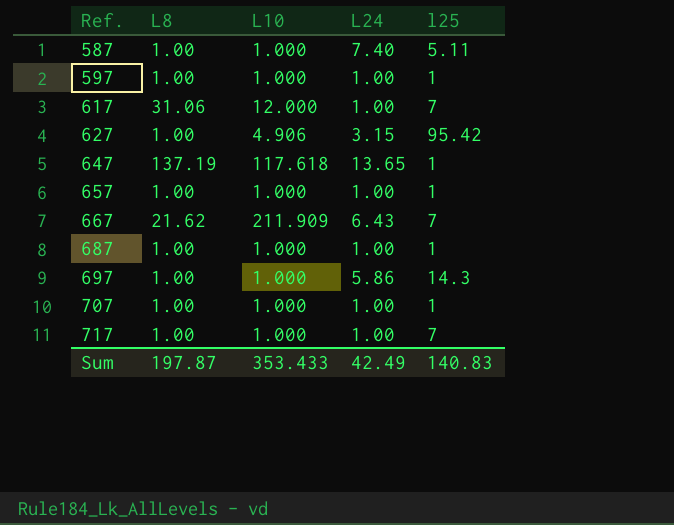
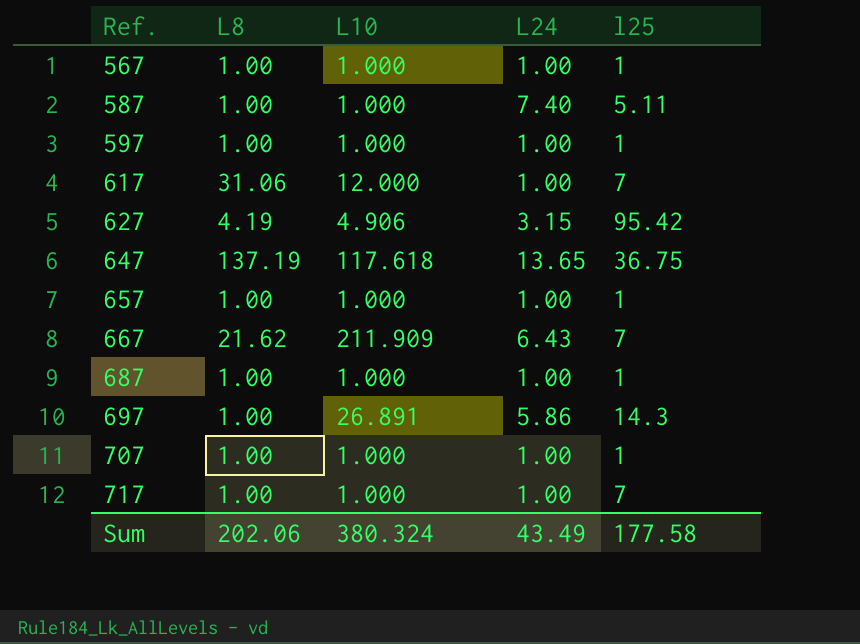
row 567: none -> 1.00 | 1.000 | 1.00 | 1
627 | L8: 1.00 -> 4.19
647 | l25: 1 -> 36.75
697 | L10: 1.000 -> 26.891
Sum | L8: 197.87 -> 202.06
Sum | L10: 353.433 -> 380.324
Sum | L24: 42.49 -> 43.49
Sum | l25: 140.83 -> 177.58

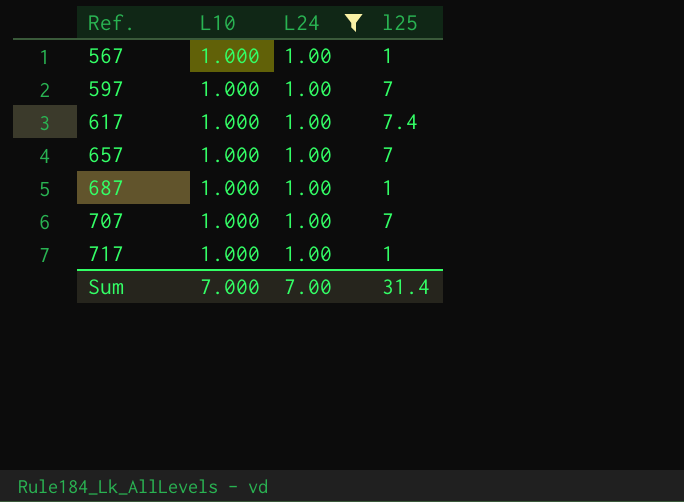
filter: none -> L24 = 1.00
column L8 | position: 2 -> none
597 | l25: 1 -> 7
617 | L10: 12.000 -> 1.000
617 | l25: 7 -> 7.4
657 | l25: 1 -> 7
707 | l25: 1 -> 7
717 | l25: 7 -> 1
Sum | L10: 380.324 -> 7.000
Sum | L24: 43.49 -> 7.00
Sum | l25: 177.58 -> 31.4

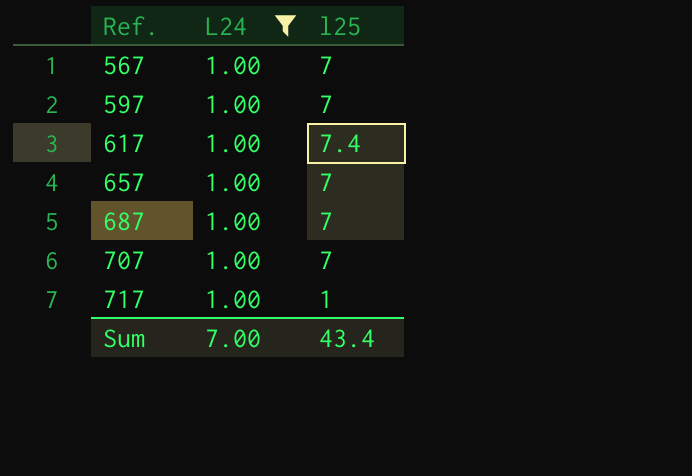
column L10 | position: 2 -> none
567 | l25: 1 -> 7
687 | l25: 1 -> 7
Sum | l25: 31.4 -> 43.4

